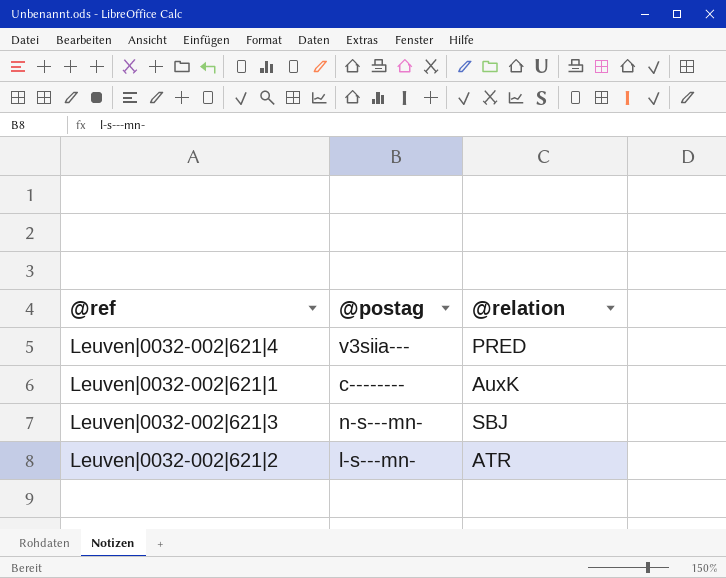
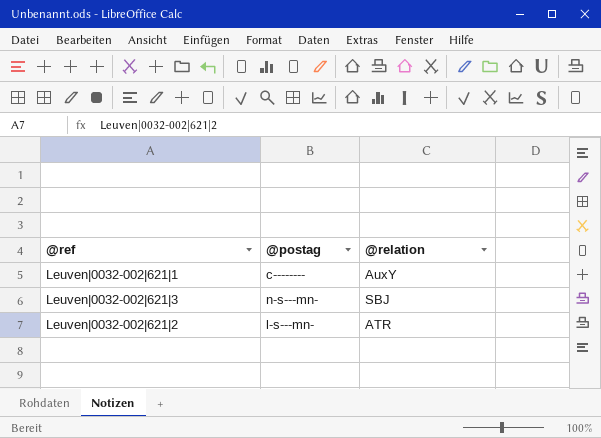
row Leuven|0032-002|621|4: v3siia--- | PRED -> none
Leuven|0032-002|621|1 | @relation: AuxK -> AuxY

